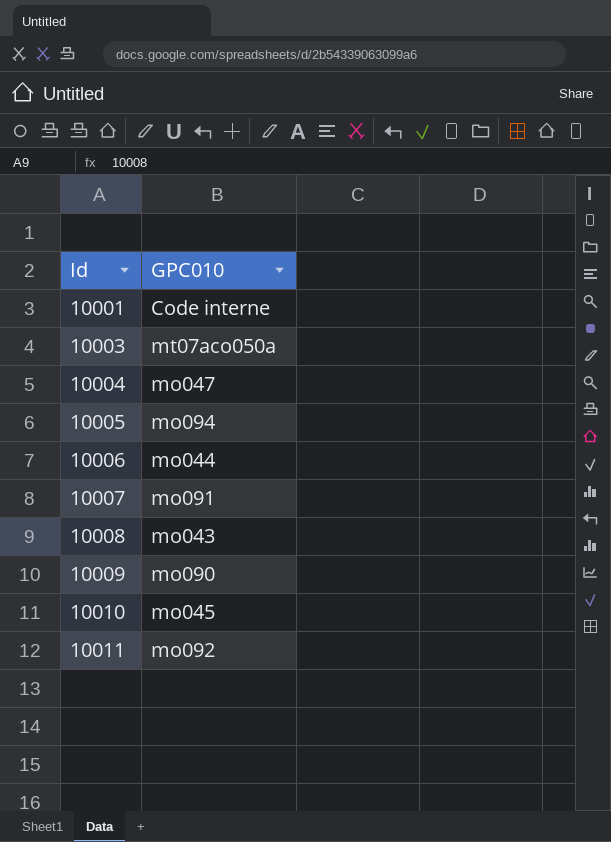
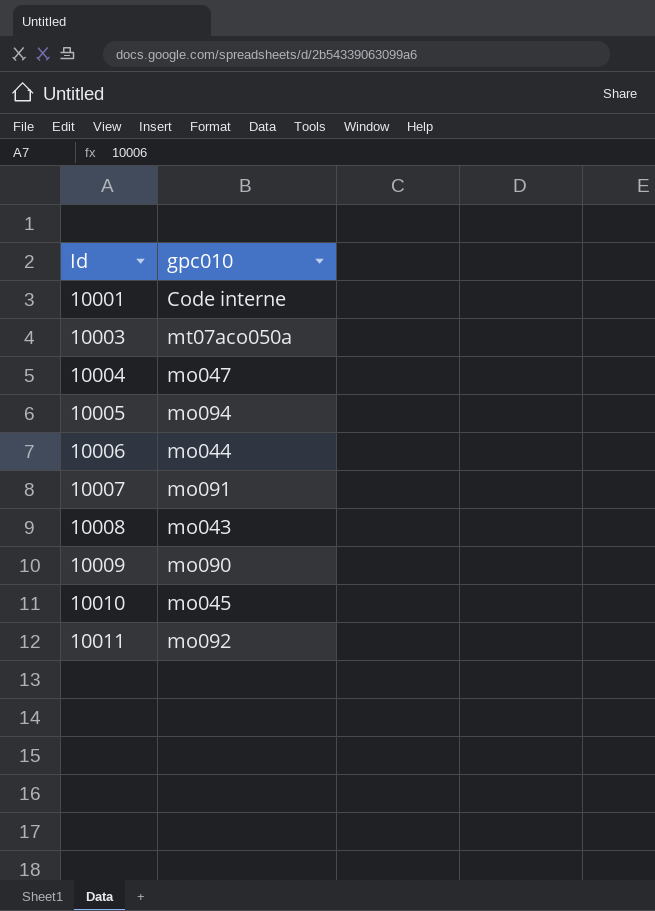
column name: GPC010 -> gpc010

